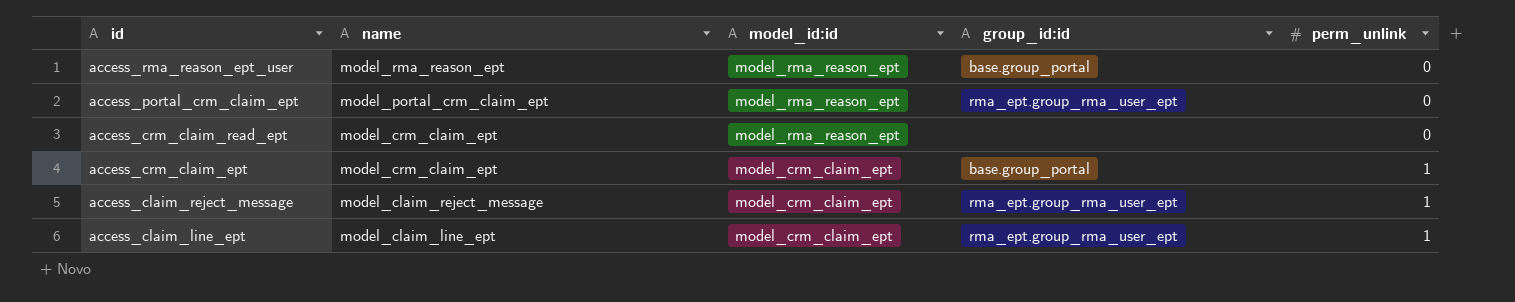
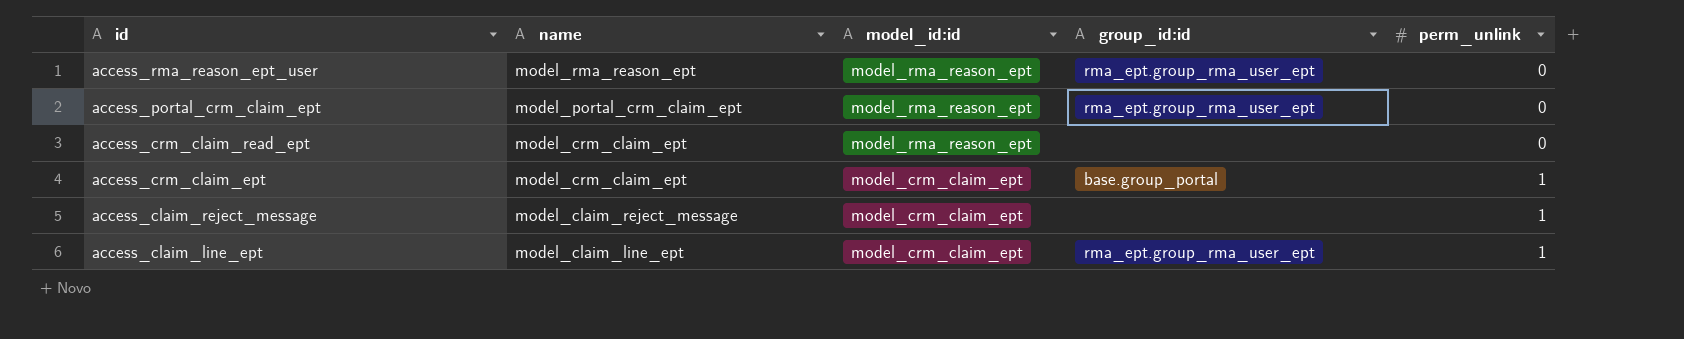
access_rma_reason_ept_user | group_id:id: base.group_portal -> rma_ept.group_rma_user_ept
access_claim_reject_message | group_id:id: rma_ept.group_rma_user_ept -> none

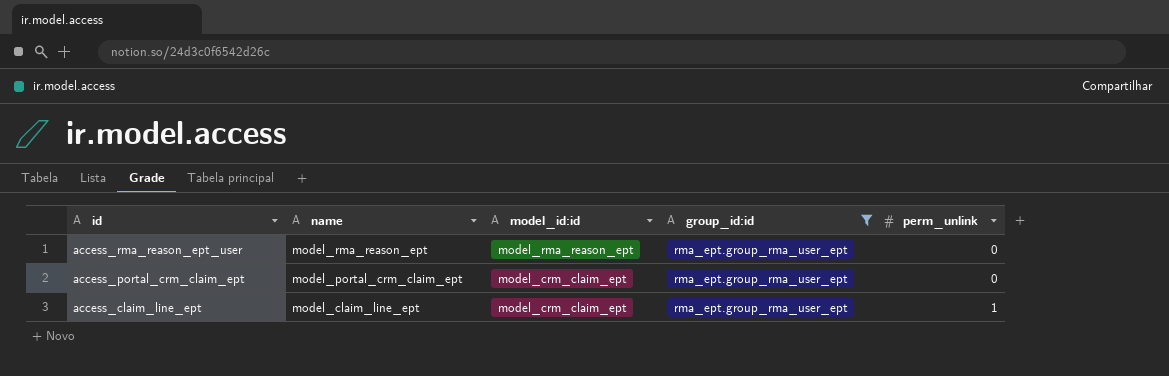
filter: none -> group_id:id = rma_ept.group_rma_user_ept
access_portal_crm_claim_ept | model_id:id: model_rma_reason_ept -> model_crm_claim_ept

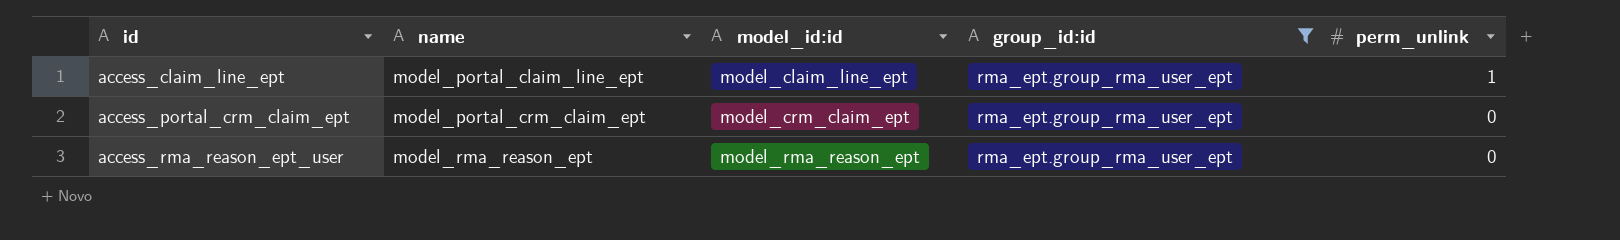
row order: id descending -> id ascending
access_claim_line_ept | name: model_claim_line_ept -> model_portal_claim_line_ept
access_claim_line_ept | model_id:id: model_crm_claim_ept -> model_claim_line_ept

